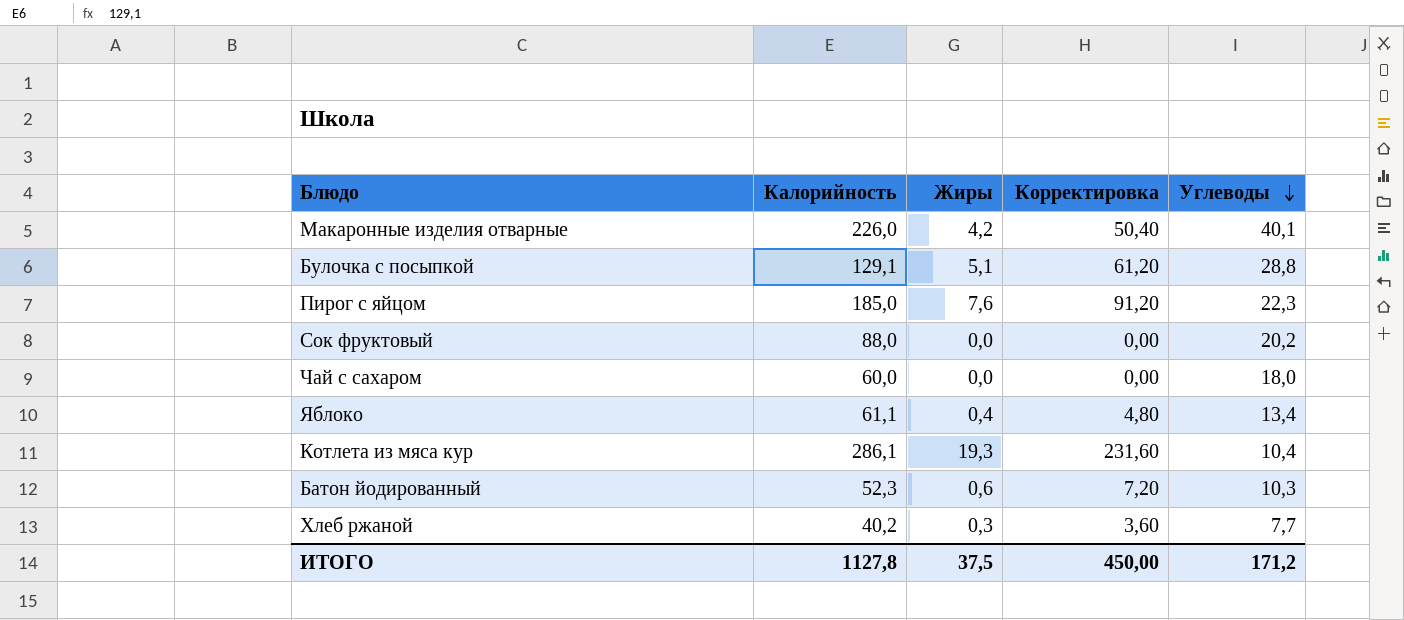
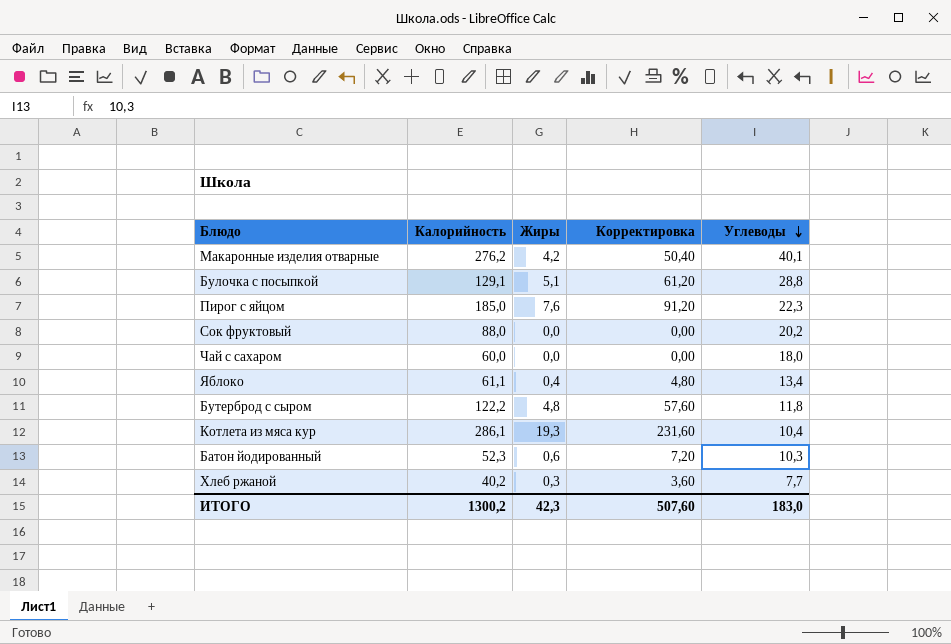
Макаронные изделия отварные | Калорийность: 226,0 -> 276,2
row Бутерброд с сыром: none -> 122,2 | 4,8 | 57,60 | 11,8
ИТОГО | Калорийность: 1127,8 -> 1300,2
ИТОГО | Жиры: 37,5 -> 42,3
ИТОГО | Корректировка: 450,00 -> 507,60
ИТОГО | Углеводы: 171,2 -> 183,0

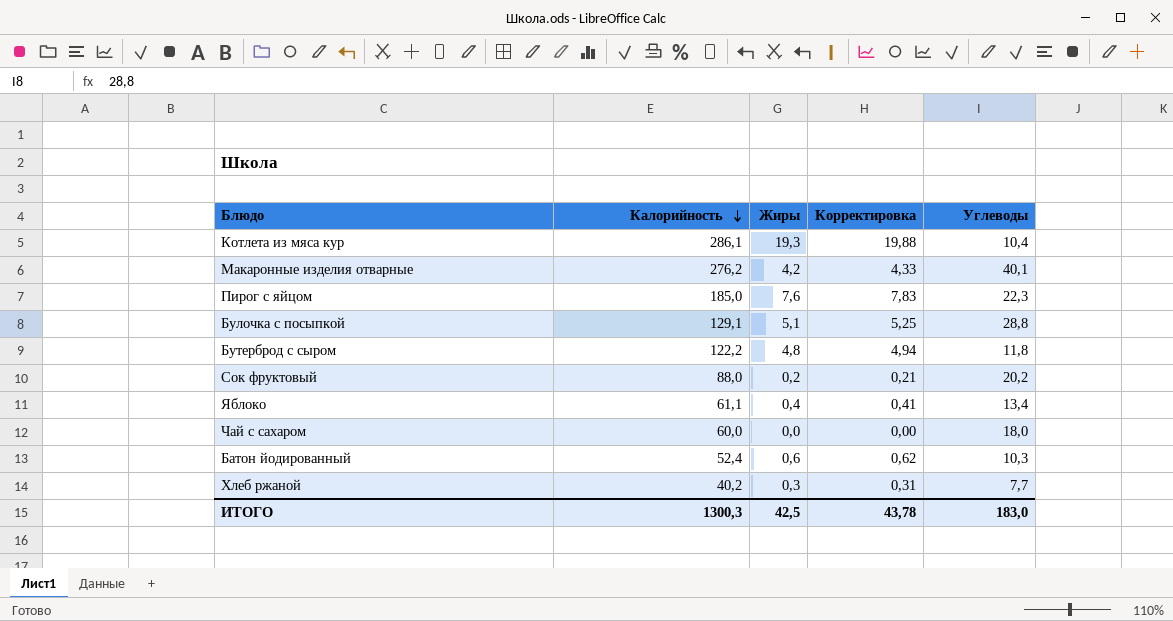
row order: Углеводы descending -> Калорийность descending
column Корректировка | formula: [Жиры] * 12 -> [Жиры] * 1,03
Сок фруктовый | Жиры: 0,0 -> 0,2
Батон йодированный | Калорийность: 52,3 -> 52,4
ИТОГО | Калорийность: 1300,2 -> 1300,3
ИТОГО | Жиры: 42,3 -> 42,5
ИТОГО | Корректировка: 507,60 -> 43,78

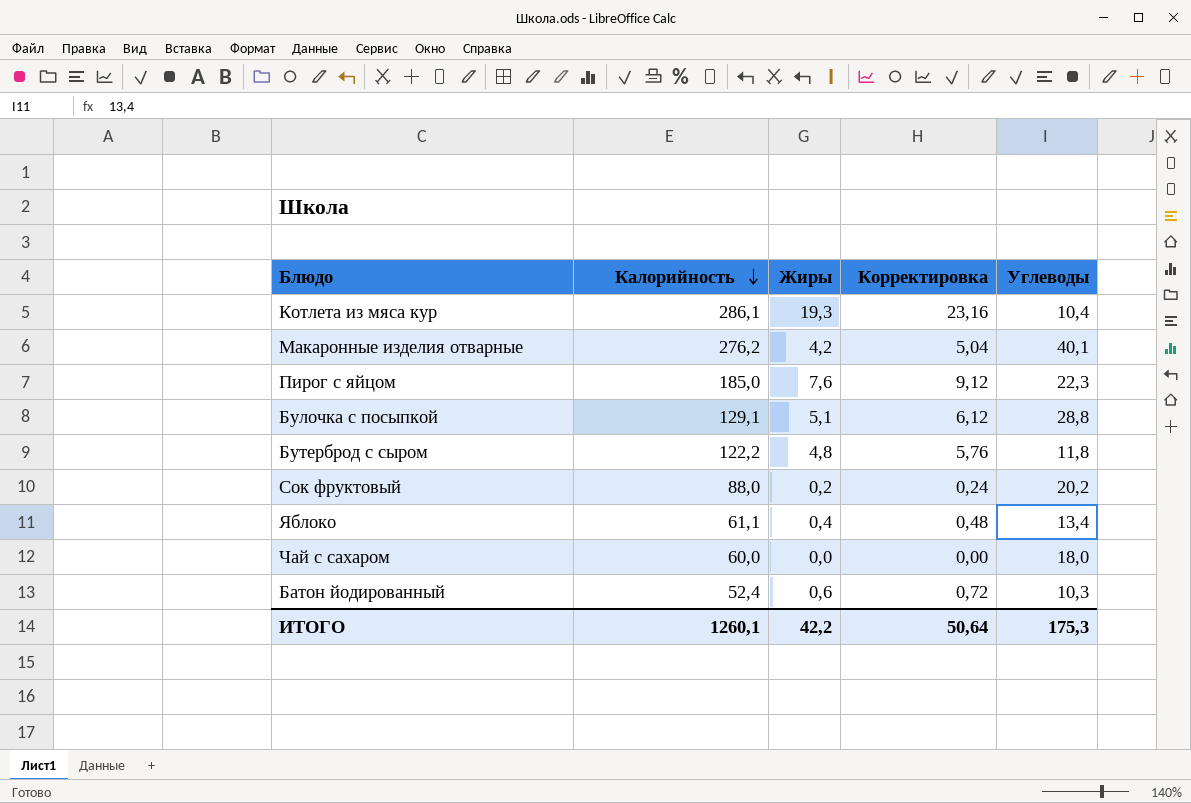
column Корректировка | formula: [Жиры] * 1,03 -> [Жиры] * 1,2
row Хлеб ржаной: 40,2 | 0,3 | 0,31 | 7,7 -> none
ИТОГО | Калорийность: 1300,3 -> 1260,1
ИТОГО | Жиры: 42,5 -> 42,2
ИТОГО | Корректировка: 43,78 -> 50,64
ИТОГО | Углеводы: 183,0 -> 175,3

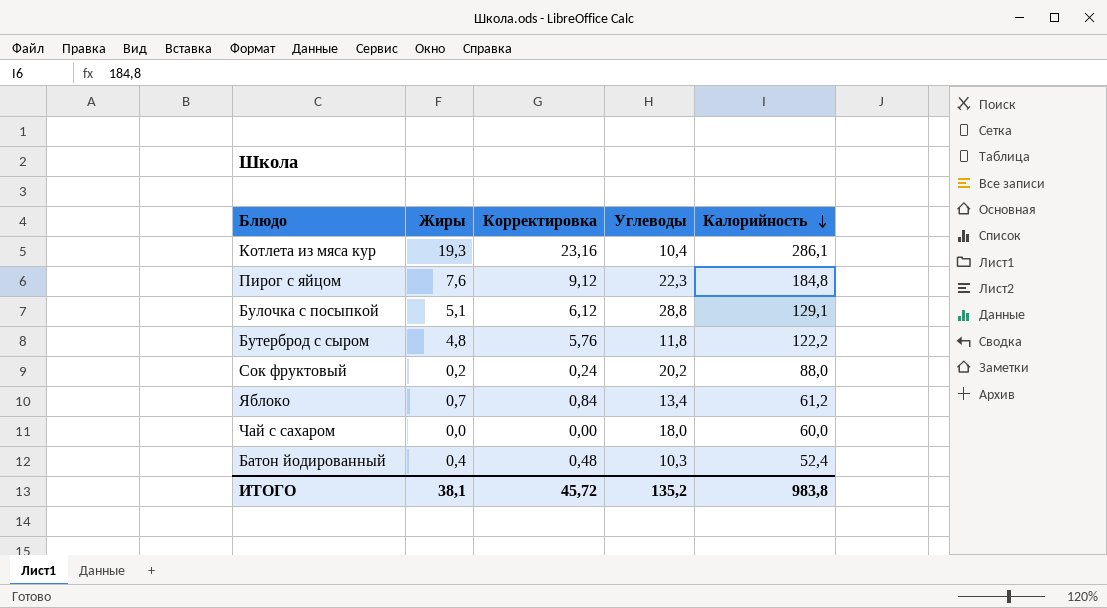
column Калорийность | position: 2 -> 5
row Макаронные изделия отварные: 276,2 | 4,2 | 5,04 | 40,1 -> none
Пирог с яйцом | Калорийность: 185,0 -> 184,8
Яблоко | Жиры: 0,4 -> 0,7
Яблоко | Корректировка: 0,48 -> 0,84
Яблоко | Калорийность: 61,1 -> 61,2
Батон йодированный | Жиры: 0,6 -> 0,4
Батон йодированный | Корректировка: 0,72 -> 0,48
ИТОГО | Жиры: 42,2 -> 38,1
ИТОГО | Корректировка: 50,64 -> 45,72
ИТОГО | Углеводы: 175,3 -> 135,2
ИТОГО | Калорийность: 1260,1 -> 983,8

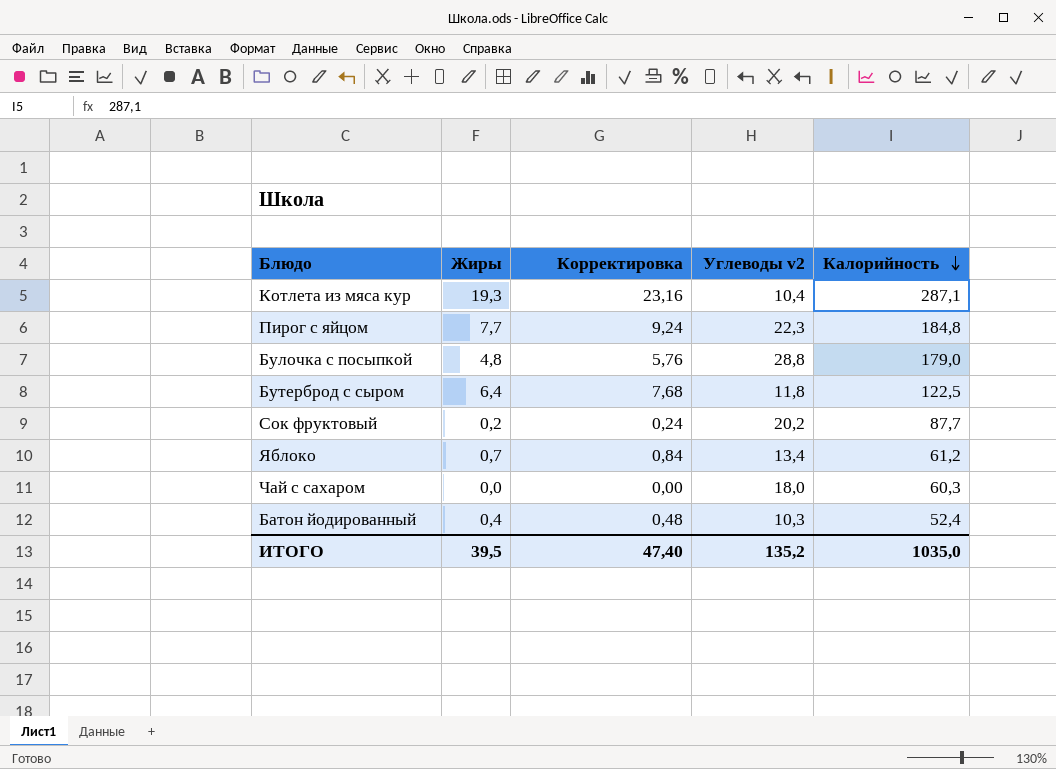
column name: Углеводы -> Углеводы v2
Котлета из мяса кур | Калорийность: 286,1 -> 287,1
Пирог с яйцом | Жиры: 7,6 -> 7,7
Пирог с яйцом | Корректировка: 9,12 -> 9,24
Булочка с посыпкой | Жиры: 5,1 -> 4,8
Булочка с посыпкой | Корректировка: 6,12 -> 5,76
Булочка с посыпкой | Калорийность: 129,1 -> 179,0
Бутерброд с сыром | Жиры: 4,8 -> 6,4
Бутерброд с сыром | Корректировка: 5,76 -> 7,68
Бутерброд с сыром | Калорийность: 122,2 -> 122,5
Сок фруктовый | Калорийность: 88,0 -> 87,7
Чай с сахаром | Калорийность: 60,0 -> 60,3
ИТОГО | Жиры: 38,1 -> 39,5
ИТОГО | Корректировка: 45,72 -> 47,40
ИТОГО | Калорийность: 983,8 -> 1035,0

